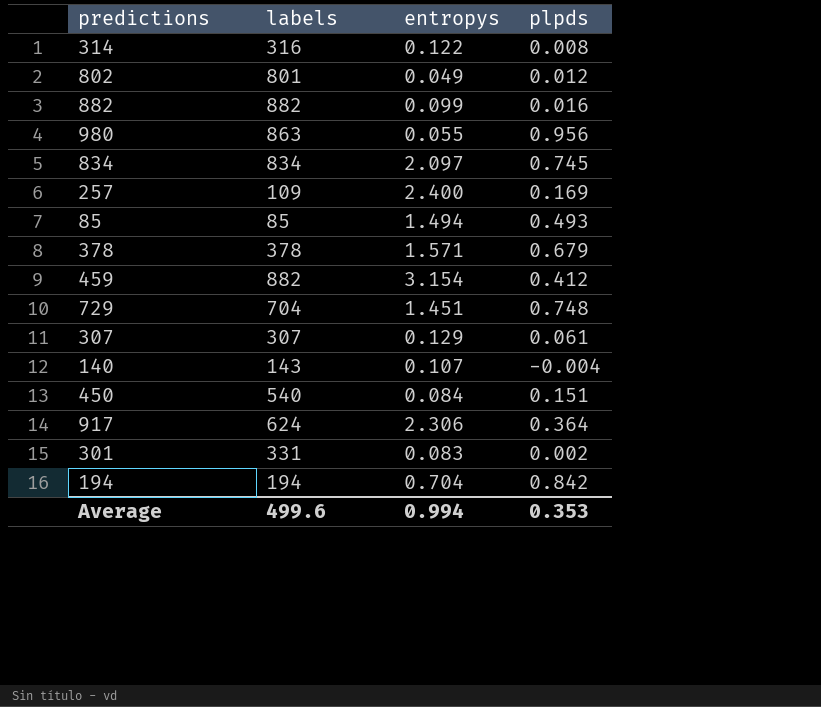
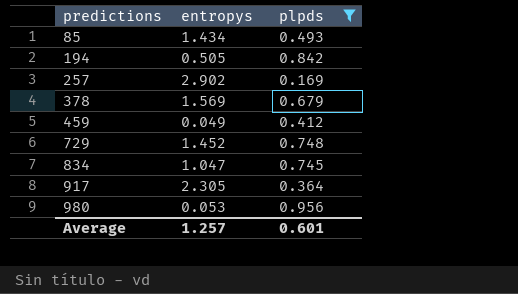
filter: none -> plpds >= 0.169
row order: none -> predictions ascending
column labels | position: 2 -> none
85 | entropys: 1.494 -> 1.434
194 | entropys: 0.704 -> 0.505
257 | entropys: 2.400 -> 2.902
378 | entropys: 1.571 -> 1.569
459 | entropys: 3.154 -> 0.049
729 | entropys: 1.451 -> 1.452
834 | entropys: 2.097 -> 1.047
917 | entropys: 2.306 -> 2.305
980 | entropys: 0.055 -> 0.053
Average | entropys: 0.994 -> 1.257
Average | plpds: 0.353 -> 0.601

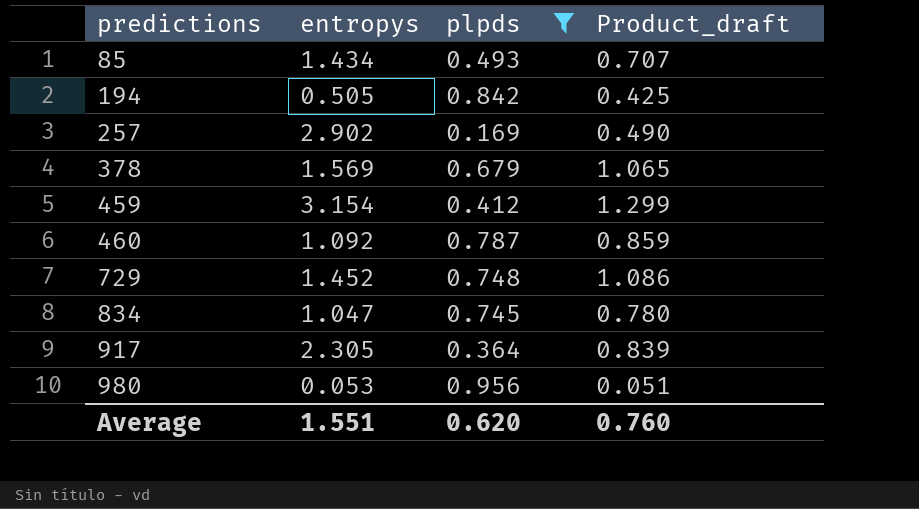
column Product_draft | formula: none -> [entropys] * [plpds]
459 | entropys: 0.049 -> 3.154
row 460: none -> 1.092 | 0.787 | 0.859
Average | entropys: 1.257 -> 1.551
Average | plpds: 0.601 -> 0.620

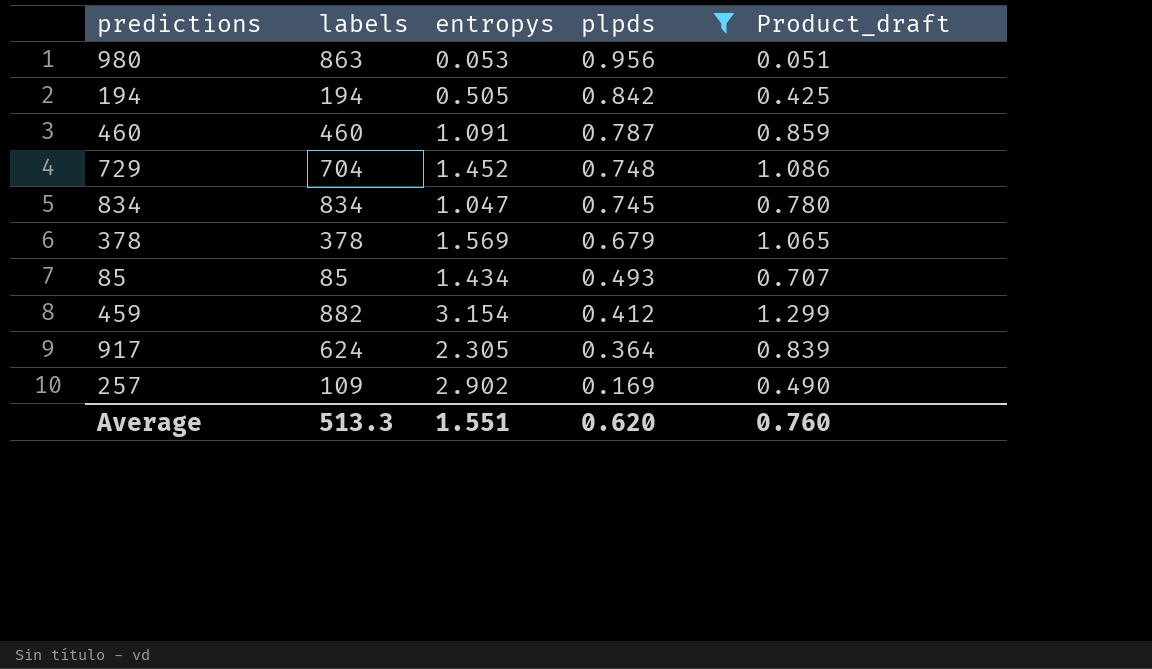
row order: predictions ascending -> plpds descending
column labels | position: none -> 2
460 | entropys: 1.092 -> 1.091

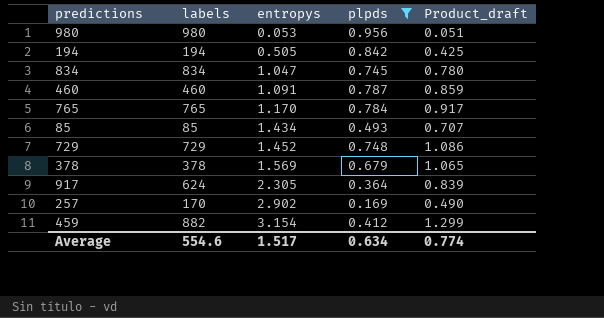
row order: plpds descending -> entropys ascending
980 | labels: 863 -> 980
row 765: none -> 765 | 1.170 | 0.784 | 0.917
729 | labels: 704 -> 729
257 | labels: 109 -> 170
Average | labels: 513.3 -> 554.6
Average | entropys: 1.551 -> 1.517
Average | plpds: 0.620 -> 0.634
Average | Product_draft: 0.760 -> 0.774

